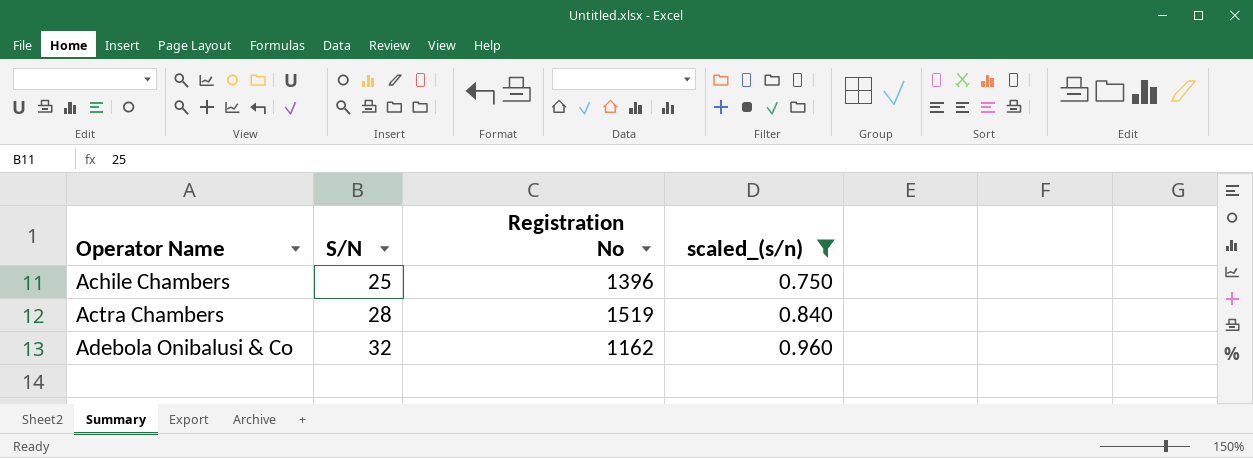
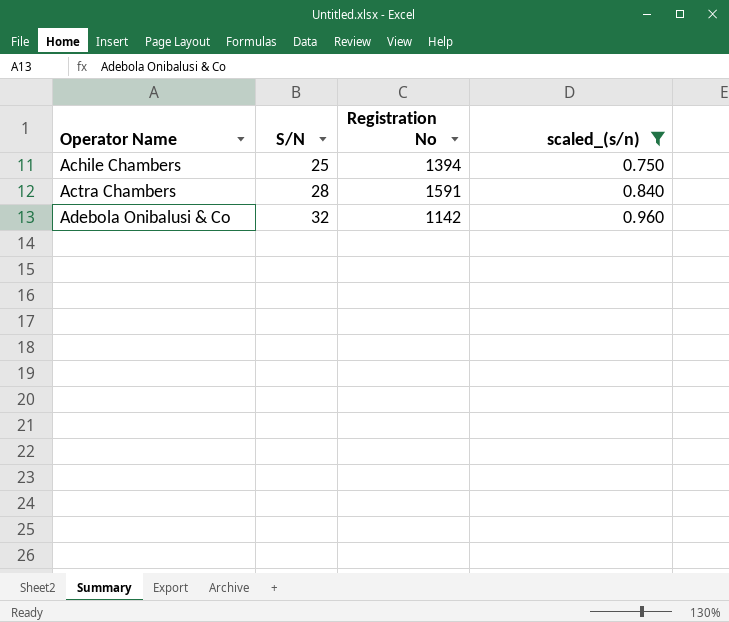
Achile Chambers | Registration No: 1396 -> 1394
Actra Chambers | Registration No: 1519 -> 1591
Adebola Onibalusi & Co | Registration No: 1162 -> 1142

